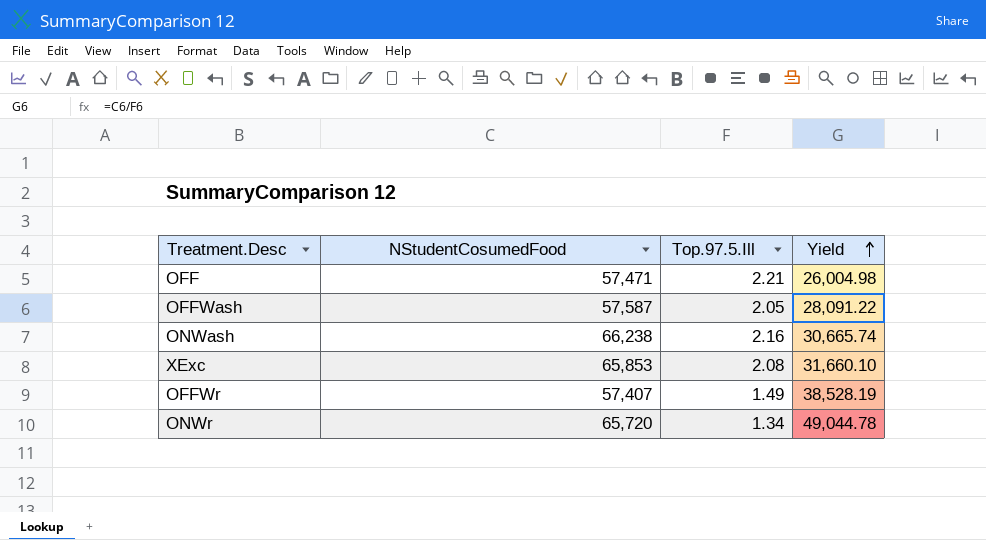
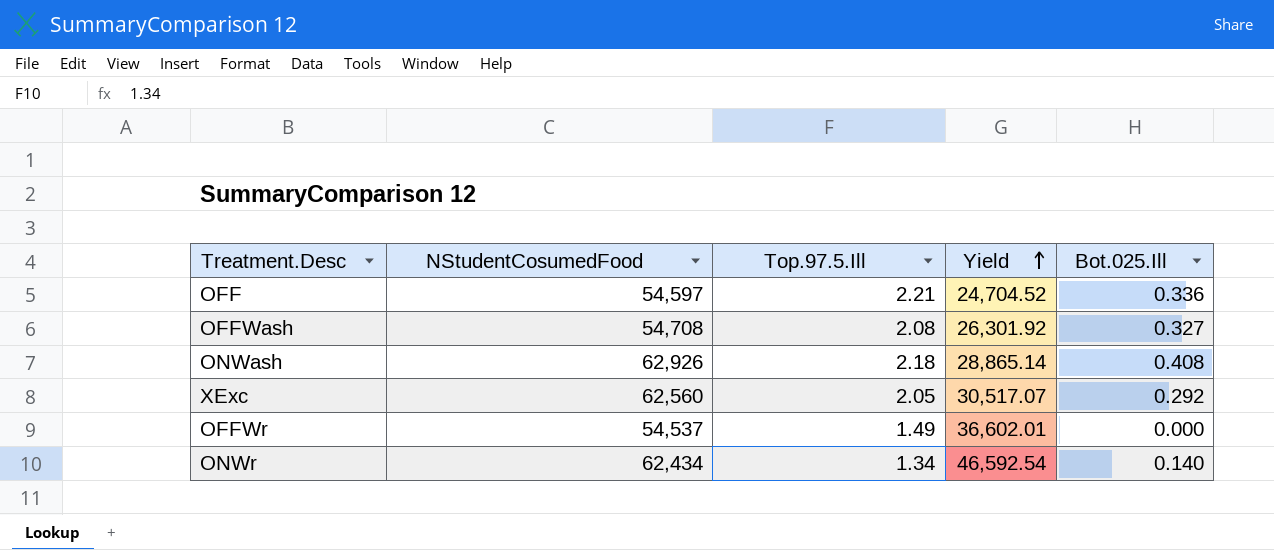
column Bot.025.Ill | position: none -> 5
OFF | NStudentCosumedFood: 57,471 -> 54,597
OFF | Yield: 26,004.98 -> 24,704.52
OFFWash | NStudentCosumedFood: 57,587 -> 54,708
OFFWash | Top.97.5.Ill: 2.05 -> 2.08
OFFWash | Yield: 28,091.22 -> 26,301.92
ONWash | NStudentCosumedFood: 66,238 -> 62,926
ONWash | Top.97.5.Ill: 2.16 -> 2.18
ONWash | Yield: 30,665.74 -> 28,865.14
XExc | NStudentCosumedFood: 65,853 -> 62,560
XExc | Top.97.5.Ill: 2.08 -> 2.05
XExc | Yield: 31,660.10 -> 30,517.07
OFFWr | NStudentCosumedFood: 57,407 -> 54,537
OFFWr | Yield: 38,528.19 -> 36,602.01
ONWr | NStudentCosumedFood: 65,720 -> 62,434
ONWr | Yield: 49,044.78 -> 46,592.54

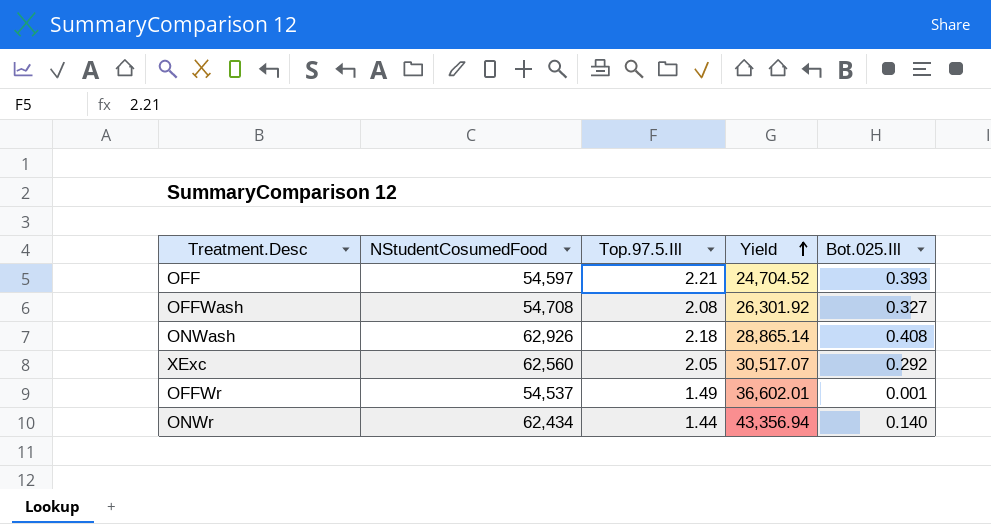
OFF | Bot.025.Ill: 0.336 -> 0.393
OFFWr | Bot.025.Ill: 0.000 -> 0.001
ONWr | Top.97.5.Ill: 1.34 -> 1.44
ONWr | Yield: 46,592.54 -> 43,356.94

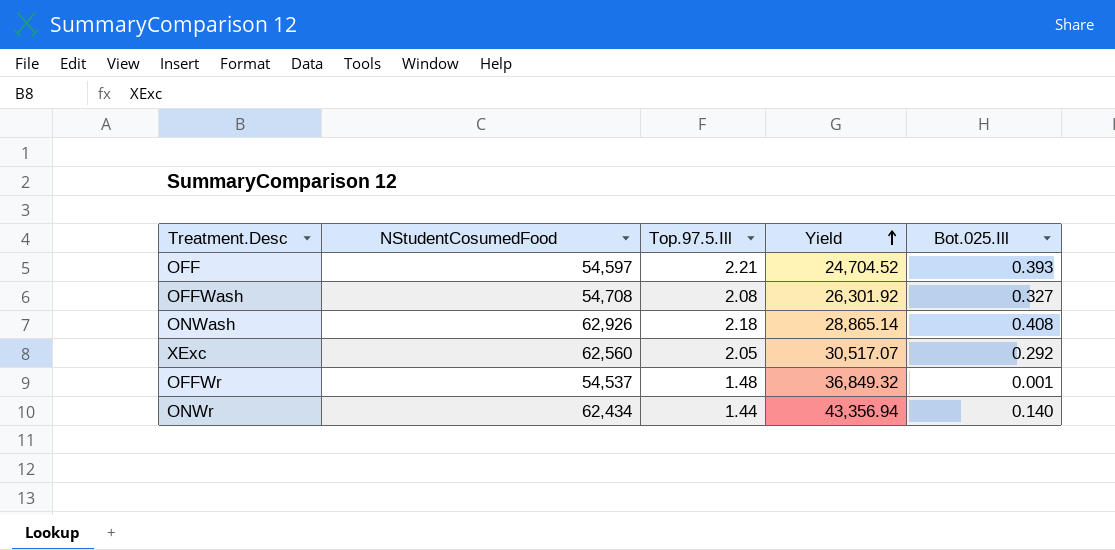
OFFWr | Top.97.5.Ill: 1.49 -> 1.48
OFFWr | Yield: 36,602.01 -> 36,849.32

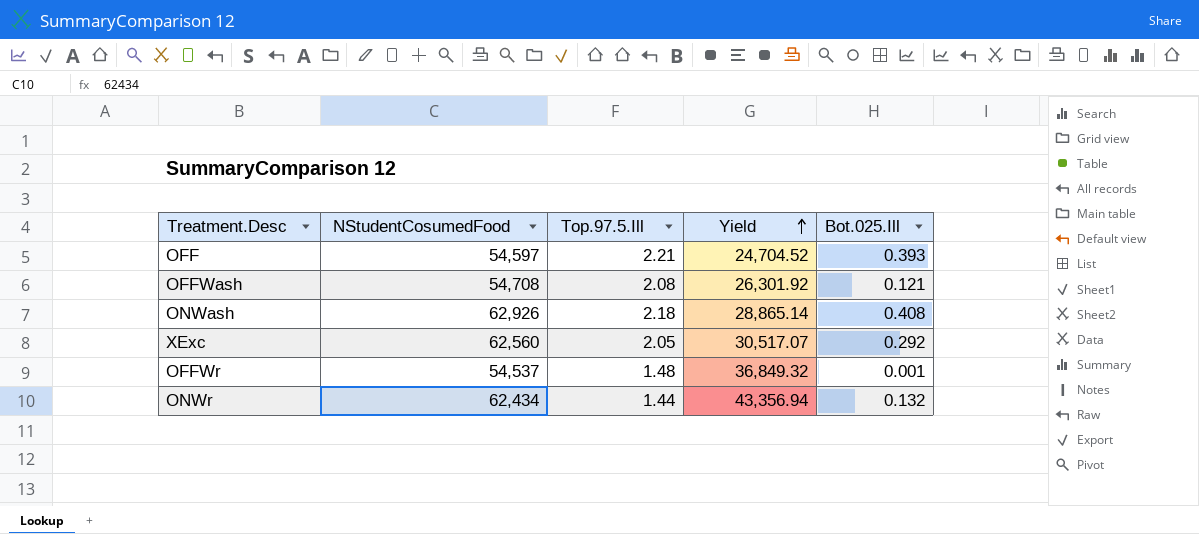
OFFWash | Bot.025.Ill: 0.327 -> 0.121
ONWr | Bot.025.Ill: 0.140 -> 0.132

